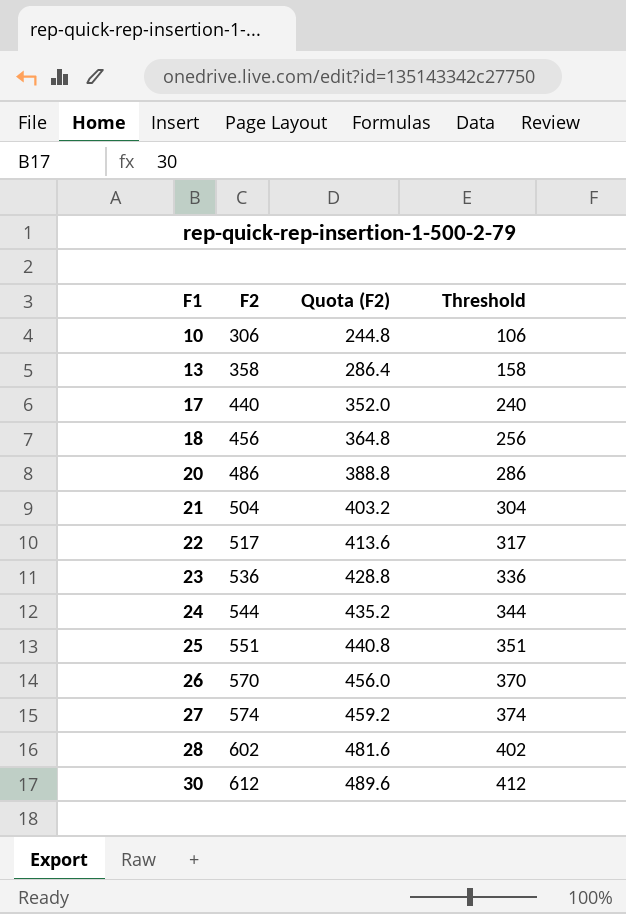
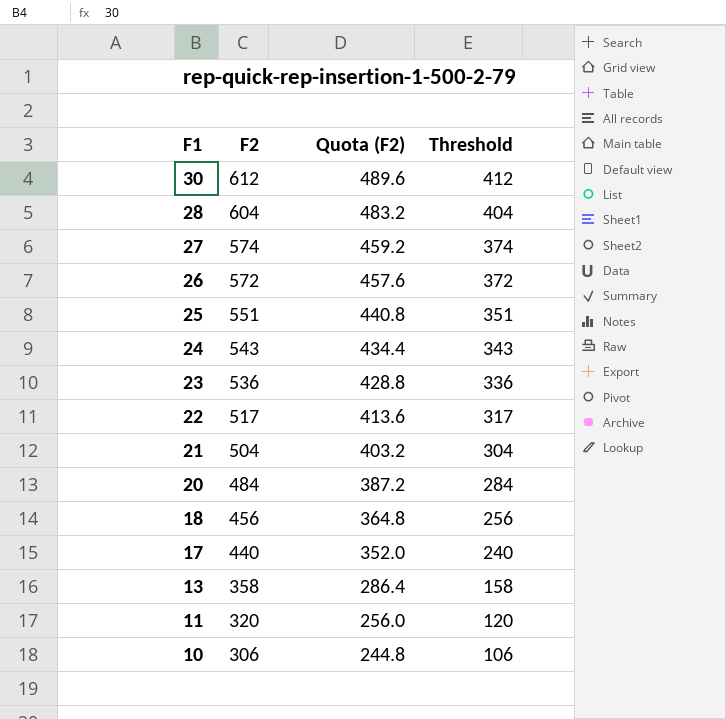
row order: F1 ascending -> F1 descending
28 | F2: 602 -> 604
28 | Quota (F2): 481.6 -> 483.2
28 | Threshold: 402 -> 404
26 | F2: 570 -> 572
26 | Quota (F2): 456.0 -> 457.6
26 | Threshold: 370 -> 372
24 | F2: 544 -> 543
24 | Quota (F2): 435.2 -> 434.4
24 | Threshold: 344 -> 343
20 | F2: 486 -> 484
20 | Quota (F2): 388.8 -> 387.2
20 | Threshold: 286 -> 284
row 11: none -> 320 | 256.0 | 120

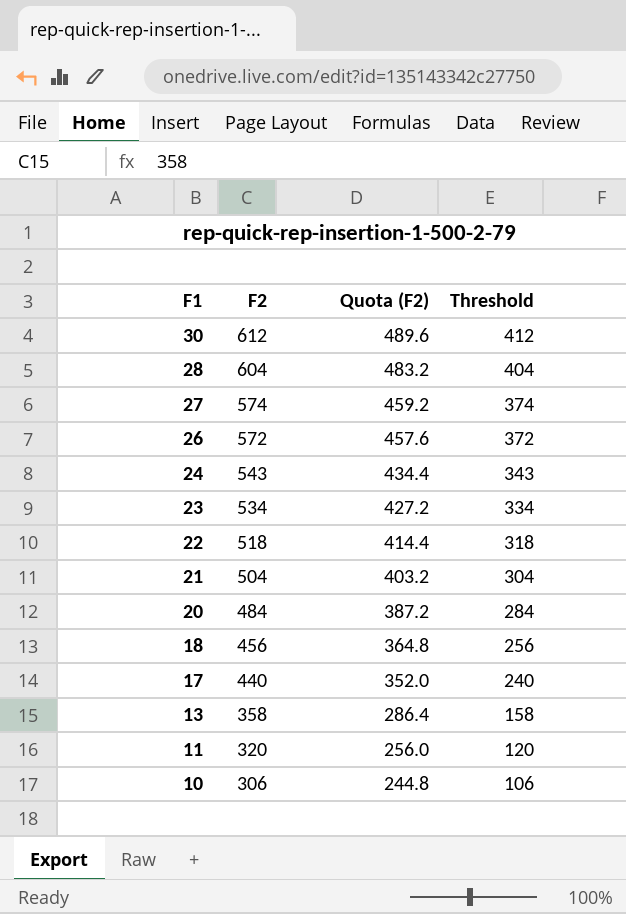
row 25: 551 | 440.8 | 351 -> none
23 | F2: 536 -> 534
23 | Quota (F2): 428.8 -> 427.2
23 | Threshold: 336 -> 334
22 | F2: 517 -> 518
22 | Quota (F2): 413.6 -> 414.4
22 | Threshold: 317 -> 318

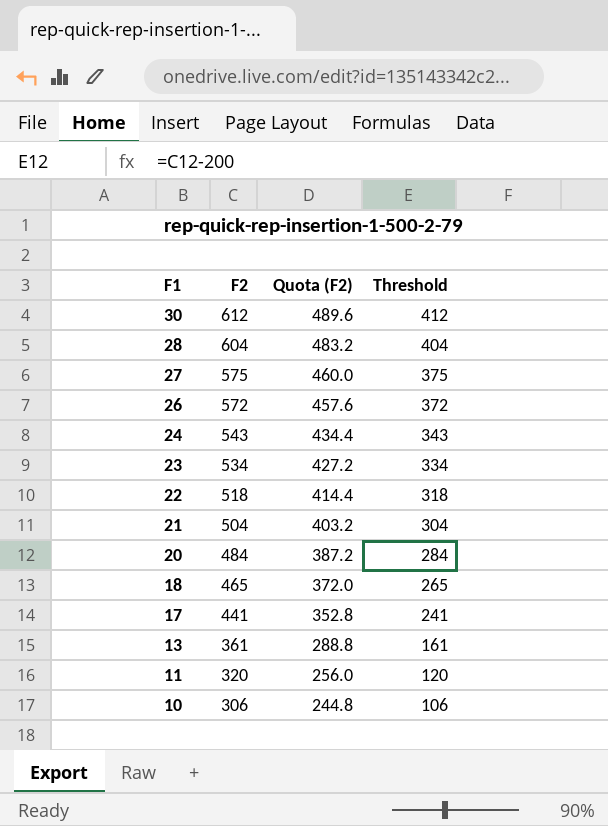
27 | F2: 574 -> 575
27 | Quota (F2): 459.2 -> 460.0
27 | Threshold: 374 -> 375
18 | F2: 456 -> 465
18 | Quota (F2): 364.8 -> 372.0
18 | Threshold: 256 -> 265
17 | F2: 440 -> 441
17 | Quota (F2): 352.0 -> 352.8
17 | Threshold: 240 -> 241
13 | F2: 358 -> 361
13 | Quota (F2): 286.4 -> 288.8
13 | Threshold: 158 -> 161

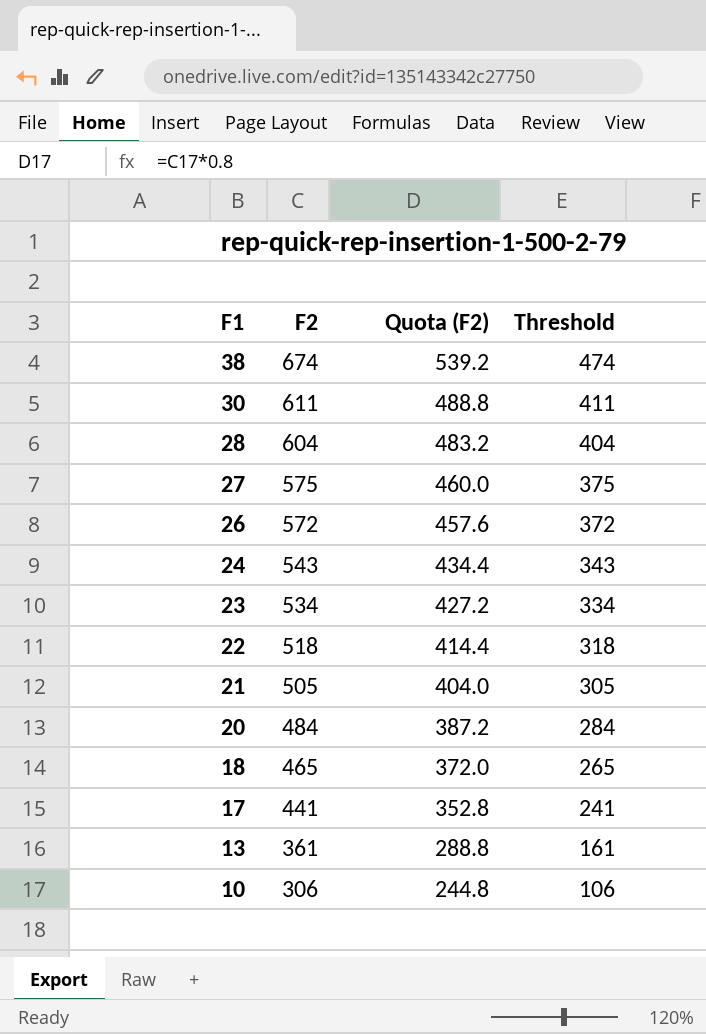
row 11: 320 | 256.0 | 120 -> none
row 38: none -> 674 | 539.2 | 474
30 | F2: 612 -> 611
30 | Quota (F2): 489.6 -> 488.8
30 | Threshold: 412 -> 411
21 | F2: 504 -> 505
21 | Quota (F2): 403.2 -> 404.0
21 | Threshold: 304 -> 305

